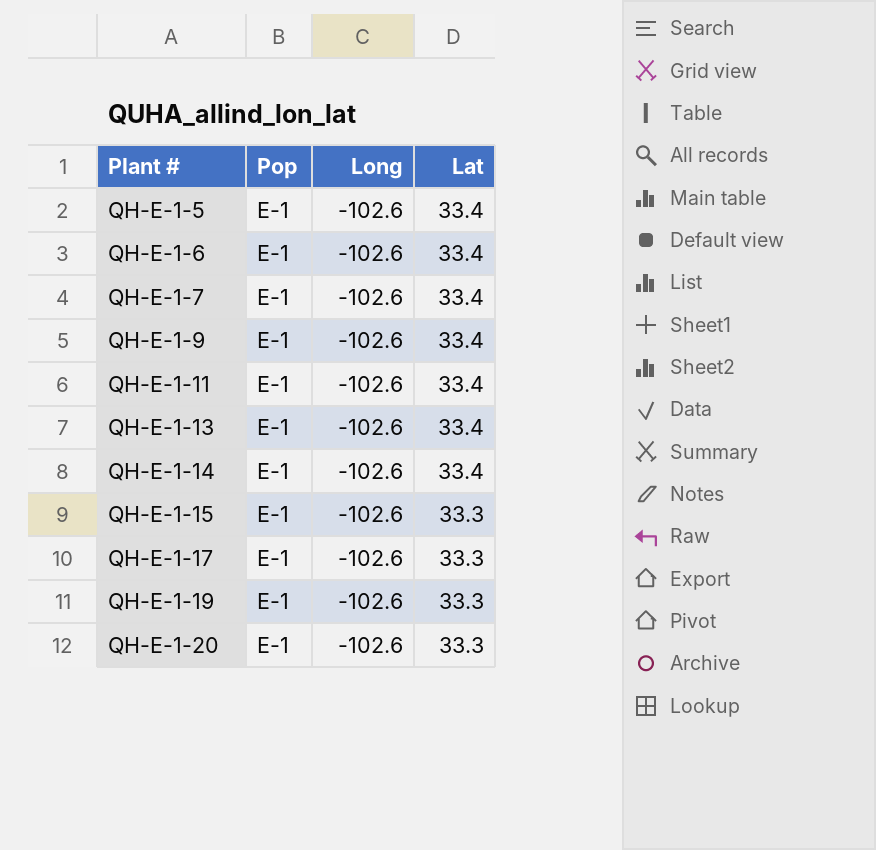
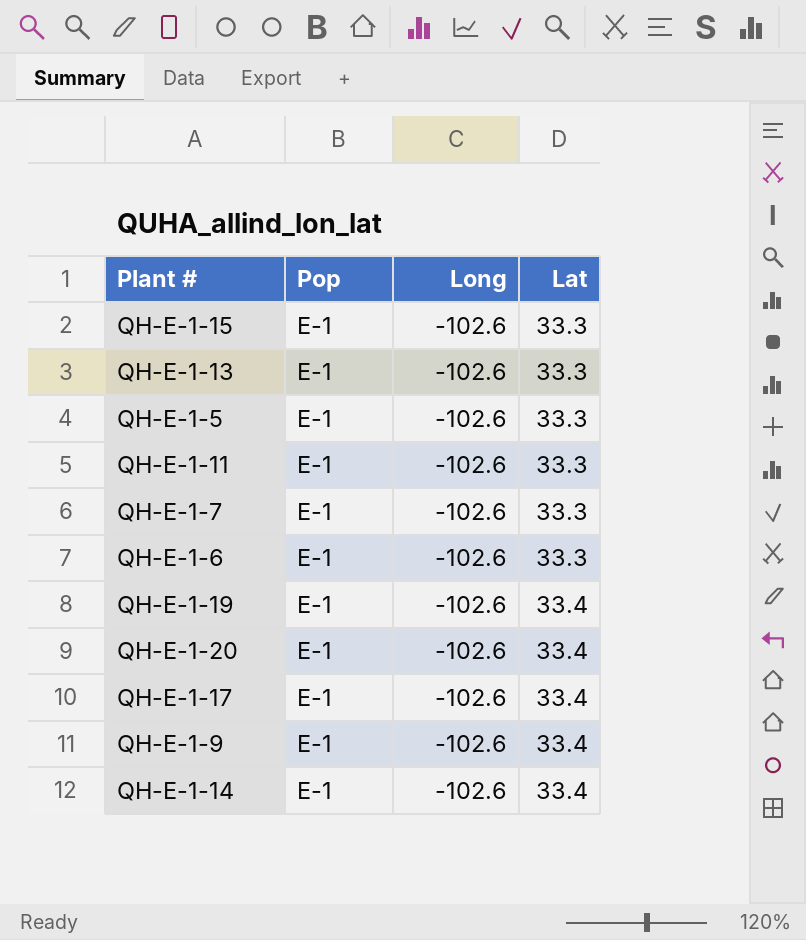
row order: Plant # ascending -> Lat ascending
QH-E-1-13 | Lat: 33.4 -> 33.3
QH-E-1-5 | Lat: 33.4 -> 33.3
QH-E-1-11 | Lat: 33.4 -> 33.3
QH-E-1-7 | Lat: 33.4 -> 33.3
QH-E-1-6 | Lat: 33.4 -> 33.3
QH-E-1-19 | Lat: 33.3 -> 33.4
QH-E-1-20 | Lat: 33.3 -> 33.4
QH-E-1-17 | Lat: 33.3 -> 33.4

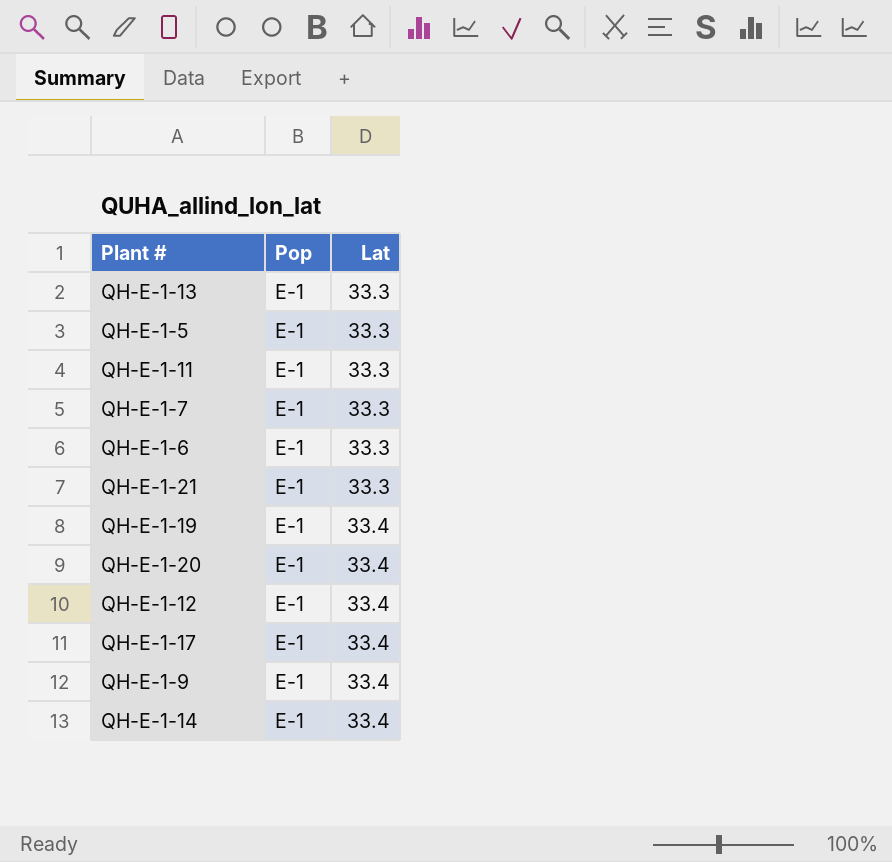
column Long | position: 3 -> none
row QH-E-1-15: E-1 | -102.6 | 33.3 -> none
row QH-E-1-21: none -> E-1 | 33.3
row QH-E-1-12: none -> E-1 | 33.4

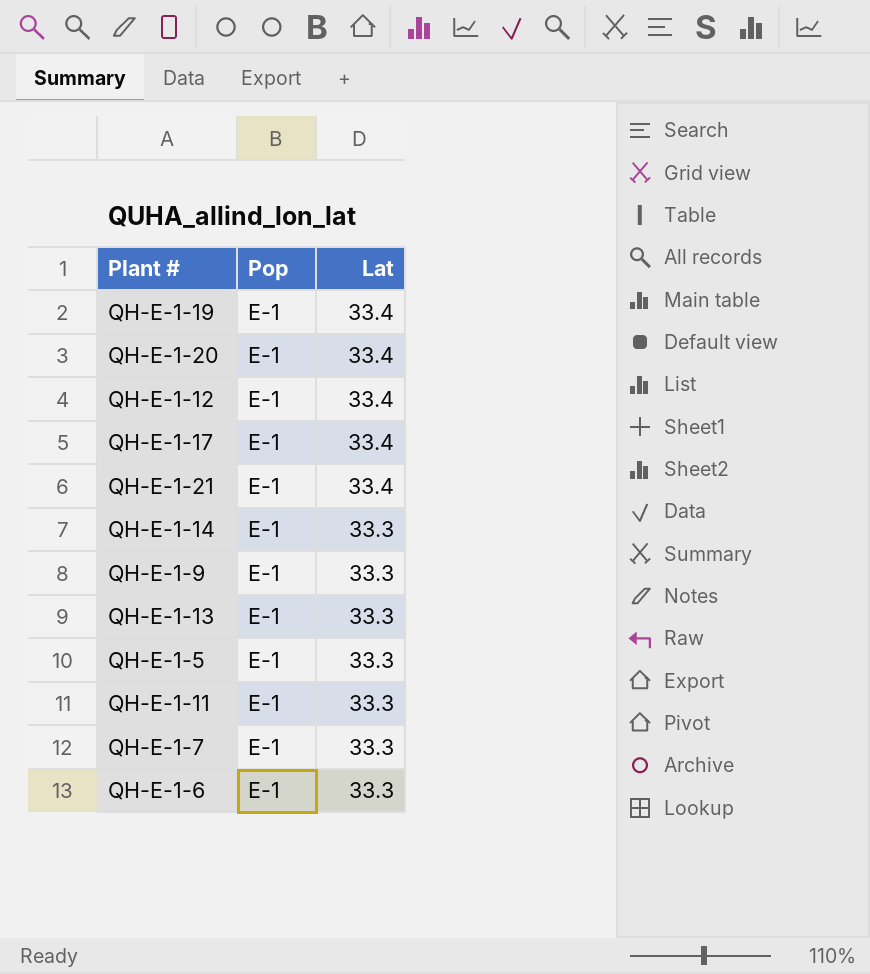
row order: Lat ascending -> Lat descending
QH-E-1-21 | Lat: 33.3 -> 33.4
QH-E-1-14 | Lat: 33.4 -> 33.3
QH-E-1-9 | Lat: 33.4 -> 33.3

